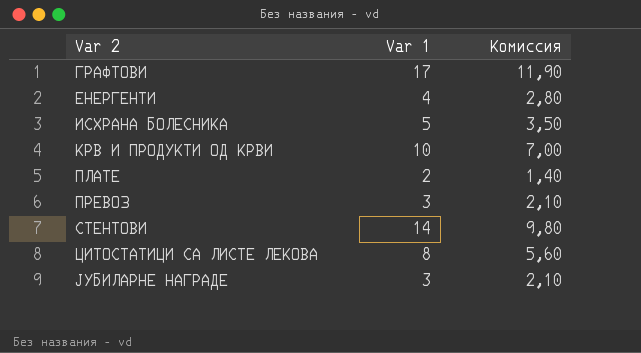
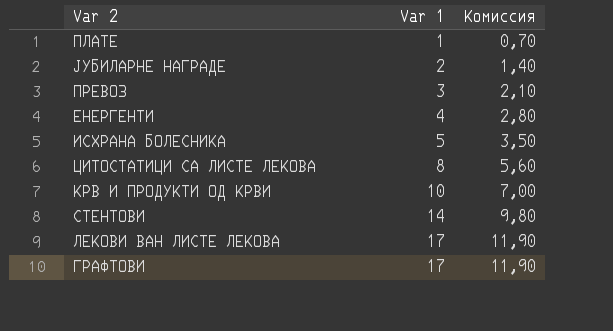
row order: Var 2 ascending -> Var 1 ascending
ПЛАТЕ | Var 1: 2 -> 1
ПЛАТЕ | Комиссия: 1,40 -> 0,70
ЈУБИЛАРНЕ НАГРАДЕ | Var 1: 3 -> 2
ЈУБИЛАРНЕ НАГРАДЕ | Комиссия: 2,10 -> 1,40
row ЛЕКОВИ ВАН ЛИСТЕ ЛЕКОВА: none -> 17 | 11,90

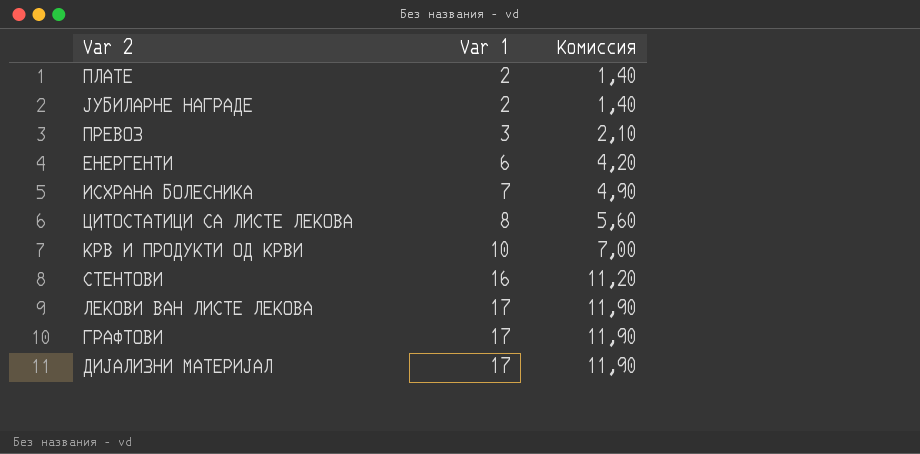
ПЛАТЕ | Var 1: 1 -> 2
ПЛАТЕ | Комиссия: 0,70 -> 1,40
ЕНЕРГЕНТИ | Var 1: 4 -> 6
ЕНЕРГЕНТИ | Комиссия: 2,80 -> 4,20
ИСХРАНА БОЛЕСНИКА | Var 1: 5 -> 7
ИСХРАНА БОЛЕСНИКА | Комиссия: 3,50 -> 4,90
СТЕНТОВИ | Var 1: 14 -> 16
СТЕНТОВИ | Комиссия: 9,80 -> 11,20
row ДИЈАЛИЗНИ МАТЕРИЈАЛ: none -> 17 | 11,90

